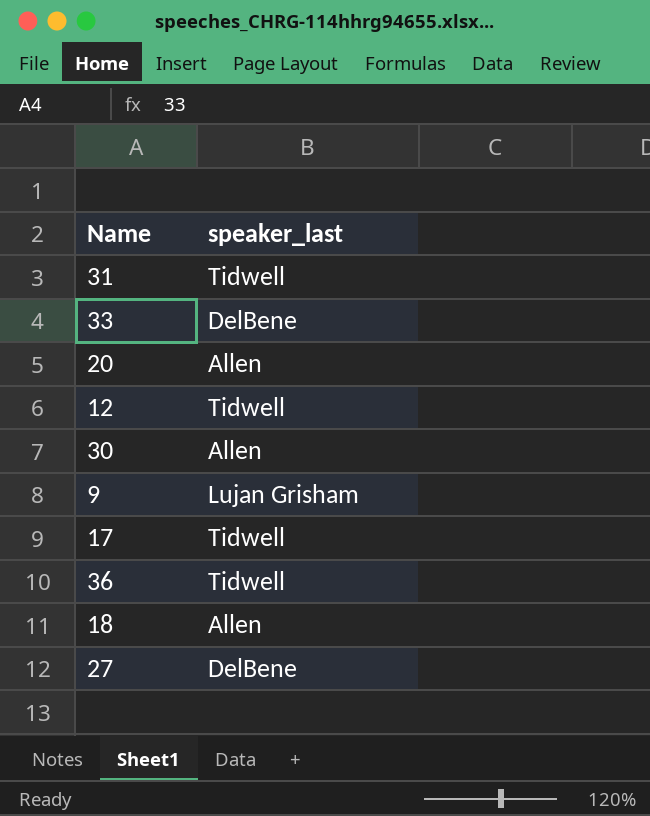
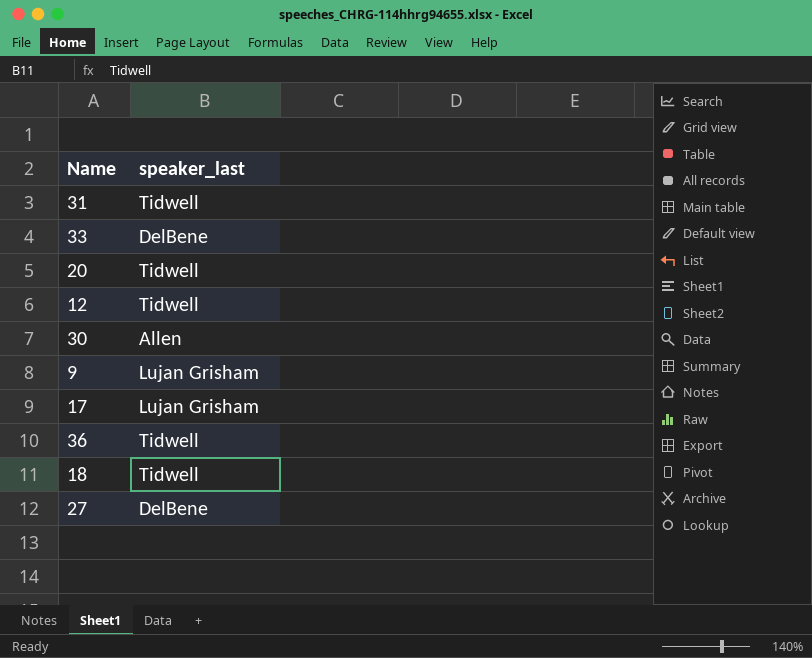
20 | speaker_last: Allen -> Tidwell
17 | speaker_last: Tidwell -> Lujan Grisham
18 | speaker_last: Allen -> Tidwell

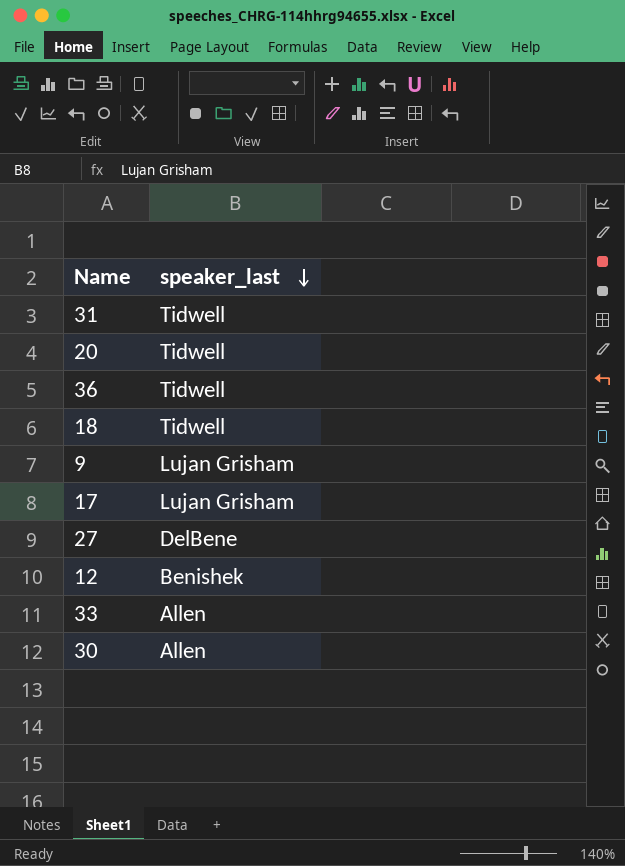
row order: none -> speaker_last descending
12 | speaker_last: Tidwell -> Benishek
33 | speaker_last: DelBene -> Allen

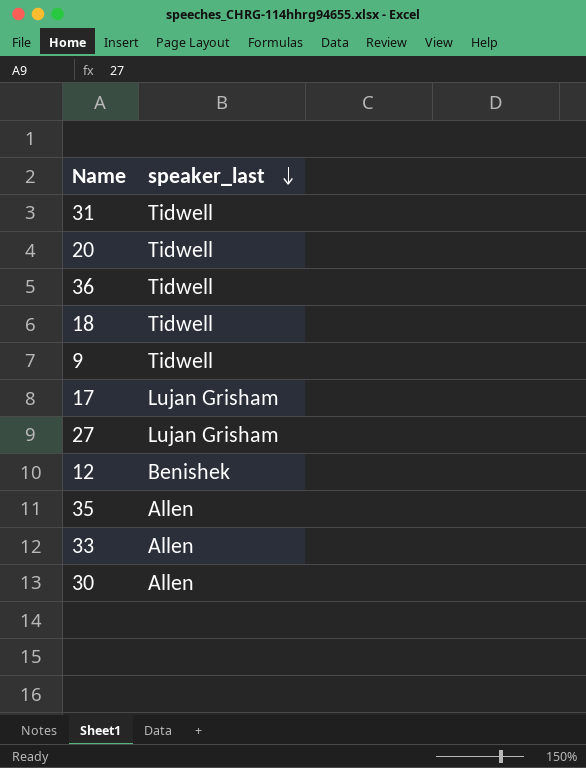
9 | speaker_last: Lujan Grisham -> Tidwell
27 | speaker_last: DelBene -> Lujan Grisham
row 35: none -> Allen

